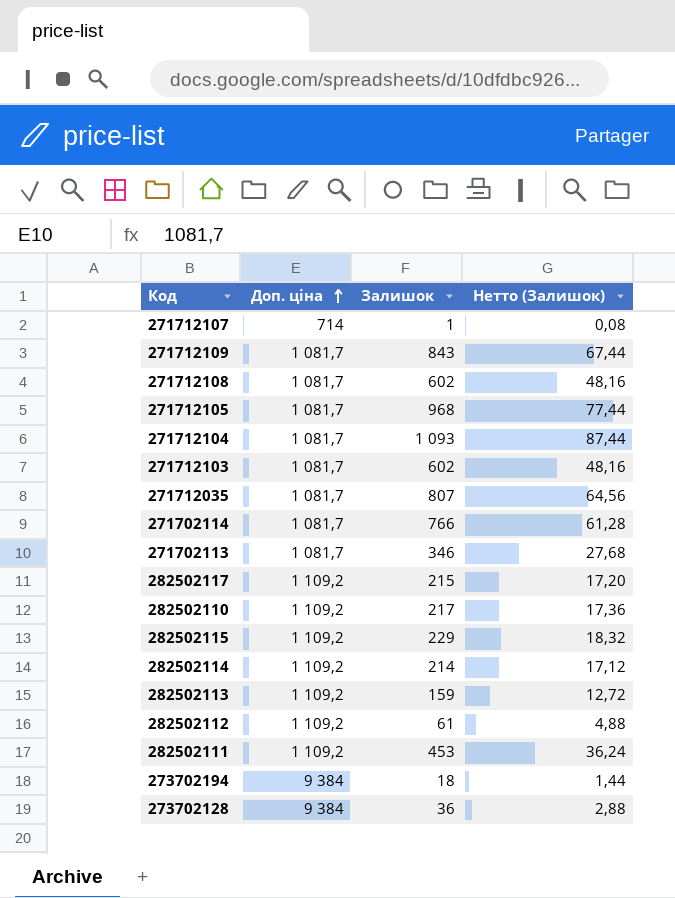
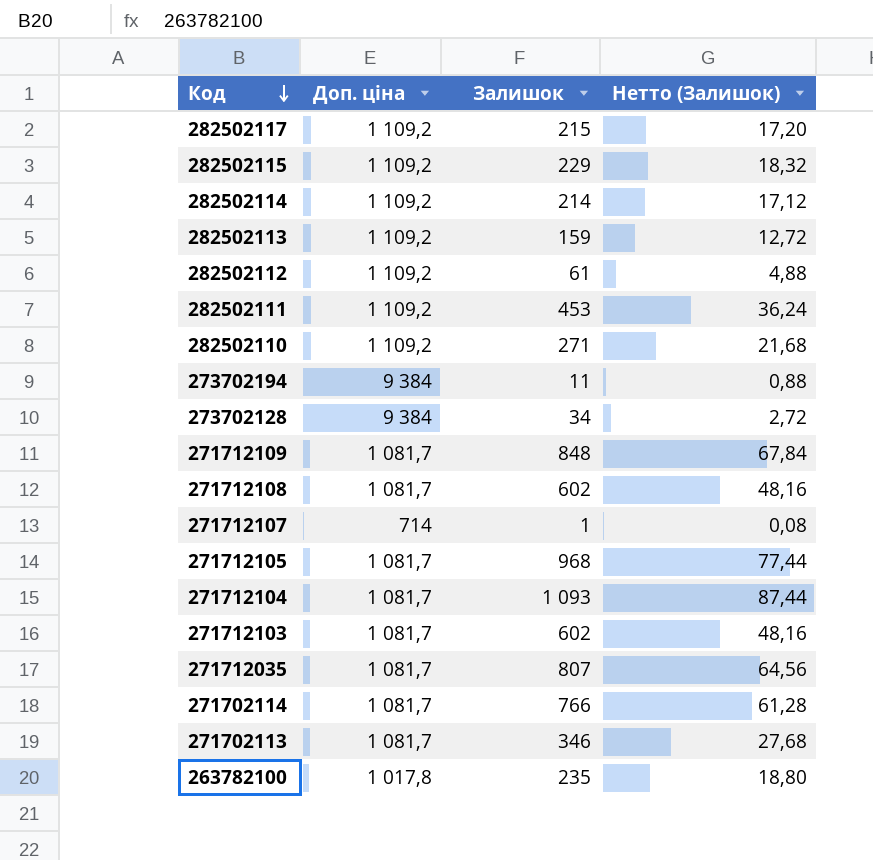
row order: Доп. ціна ascending -> Код descending
282502110 | Залишок: 217 -> 271
282502110 | Нетто (Залишок): 17,36 -> 21,68
273702194 | Залишок: 18 -> 11
273702194 | Нетто (Залишок): 1,44 -> 0,88
273702128 | Залишок: 36 -> 34
273702128 | Нетто (Залишок): 2,88 -> 2,72
271712109 | Залишок: 843 -> 848
271712109 | Нетто (Залишок): 67,44 -> 67,84
row 263782100: none -> 1 017,8 | 235 | 18,80

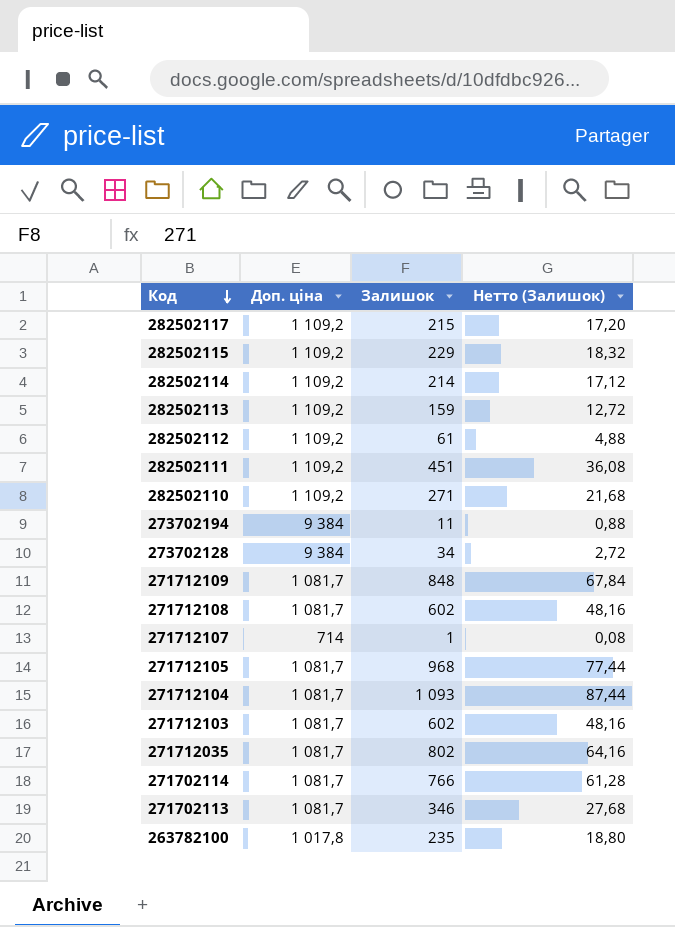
282502111 | Залишок: 453 -> 451
282502111 | Нетто (Залишок): 36,24 -> 36,08
271712035 | Залишок: 807 -> 802
271712035 | Нетто (Залишок): 64,56 -> 64,16

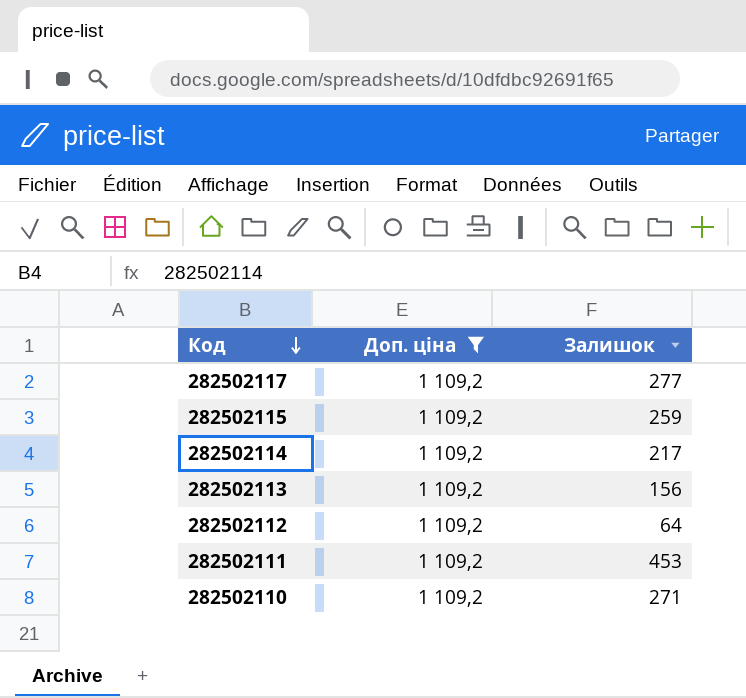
filter: none -> Доп. ціна = 1 109,2
column Нетто (Залишок) | formula: [Залишок] * 0,08 -> none
282502117 | Залишок: 215 -> 277
282502115 | Залишок: 229 -> 259
282502114 | Залишок: 214 -> 217
282502113 | Залишок: 159 -> 156
282502112 | Залишок: 61 -> 64
282502111 | Залишок: 451 -> 453

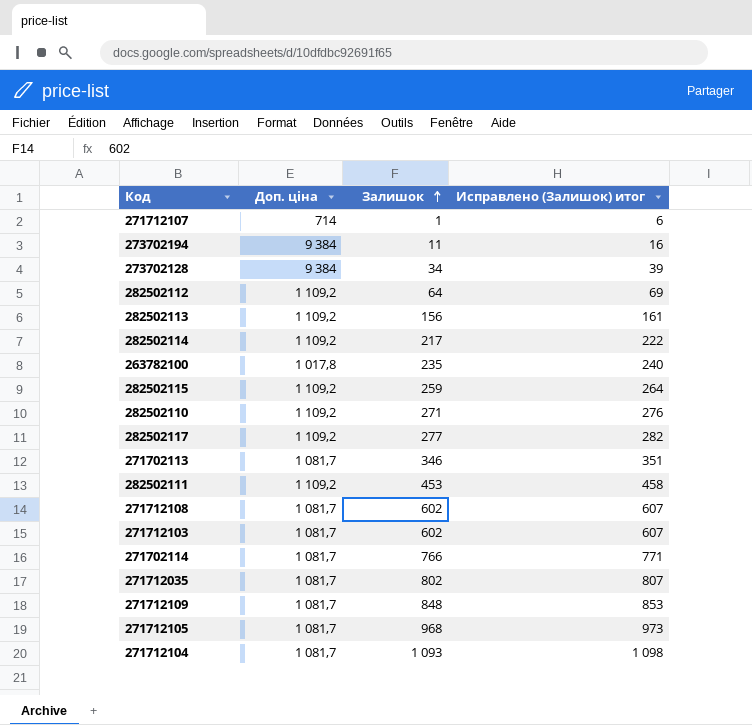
filter: Доп. ціна = 1 109,2 -> none
row order: Код descending -> Залишок ascending
column Исправлено (Залишок) итог | formula: none -> [Залишок] + 5

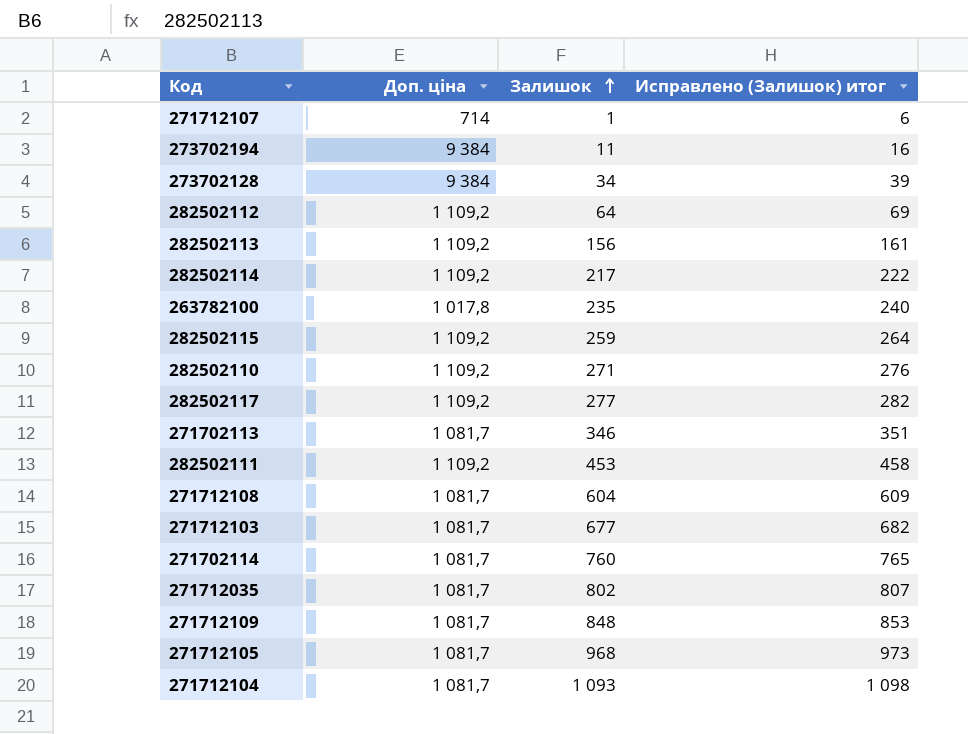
271712108 | Залишок: 602 -> 604
271712108 | Исправлено (Залишок) итог: 607 -> 609
271712103 | Залишок: 602 -> 677
271712103 | Исправлено (Залишок) итог: 607 -> 682
271702114 | Залишок: 766 -> 760
271702114 | Исправлено (Залишок) итог: 771 -> 765

